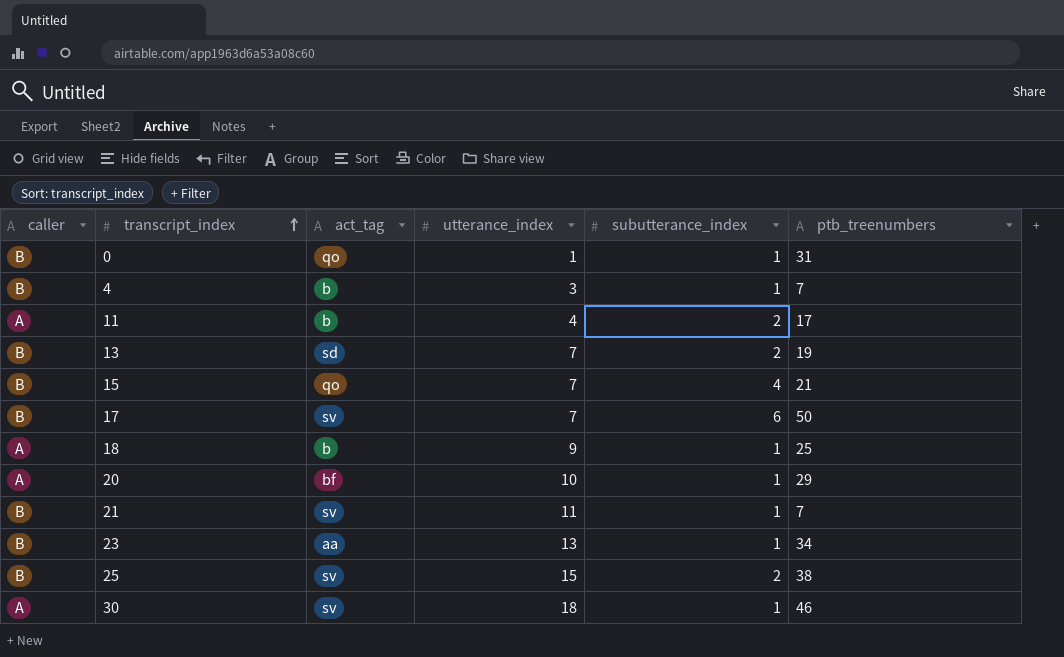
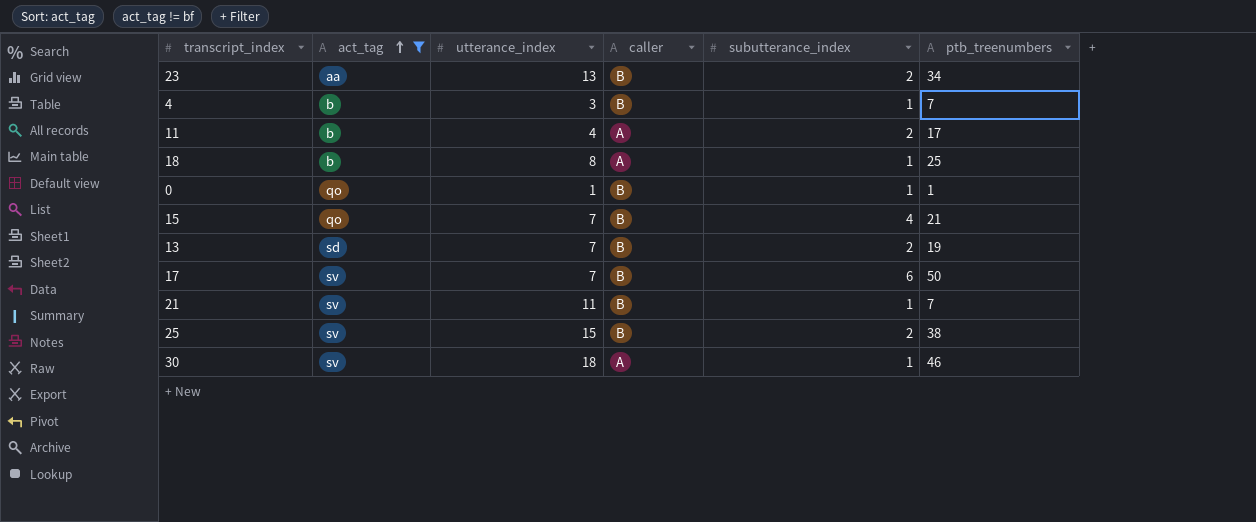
filter: none -> act_tag != bf
row order: transcript_index ascending -> act_tag ascending
column caller | position: 1 -> 4
23 | subutterance_index: 1 -> 2
18 | utterance_index: 9 -> 8
0 | ptb_treenumbers: 31 -> 1

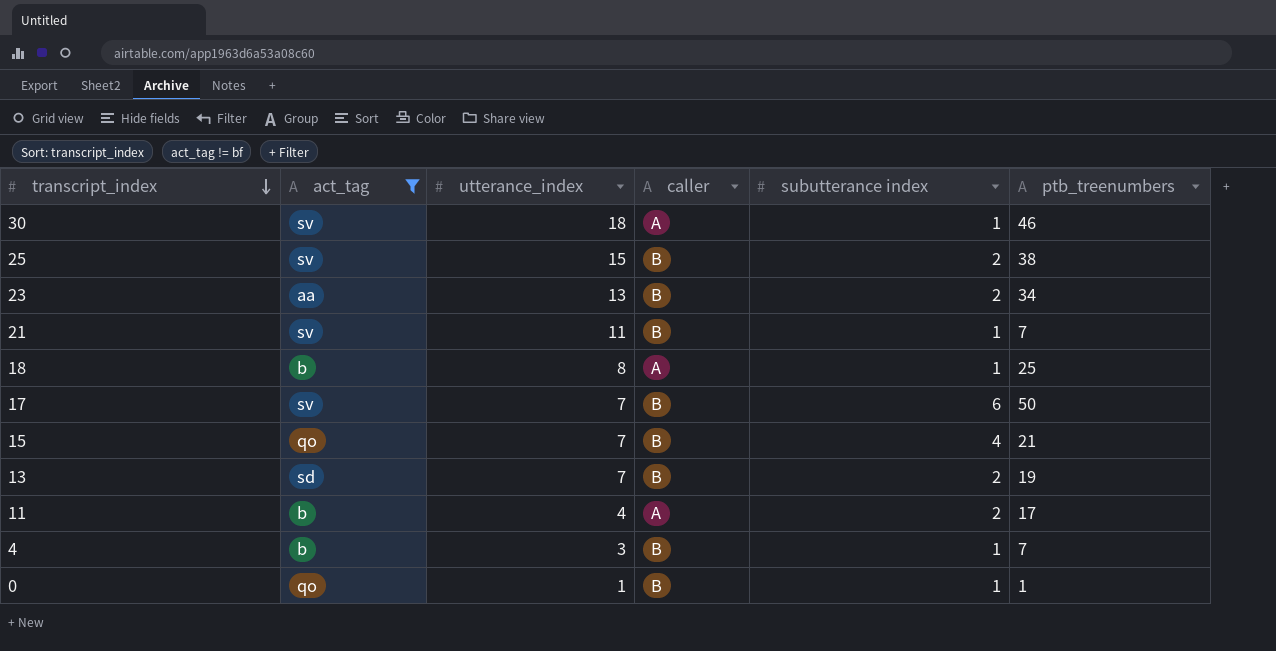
row order: act_tag ascending -> transcript_index descending
column name: subutterance_index -> subutterance index

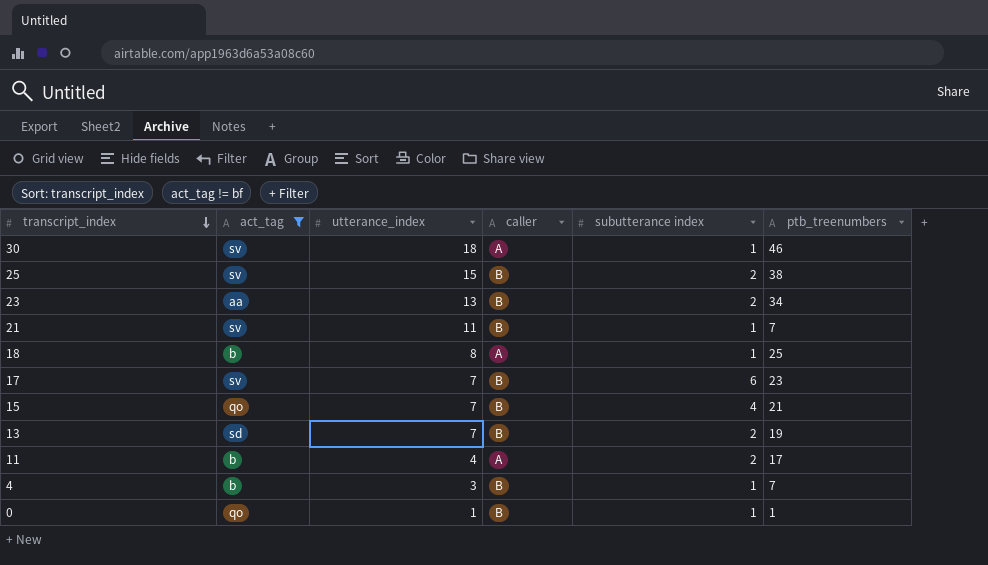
17 | ptb_treenumbers: 50 -> 23

